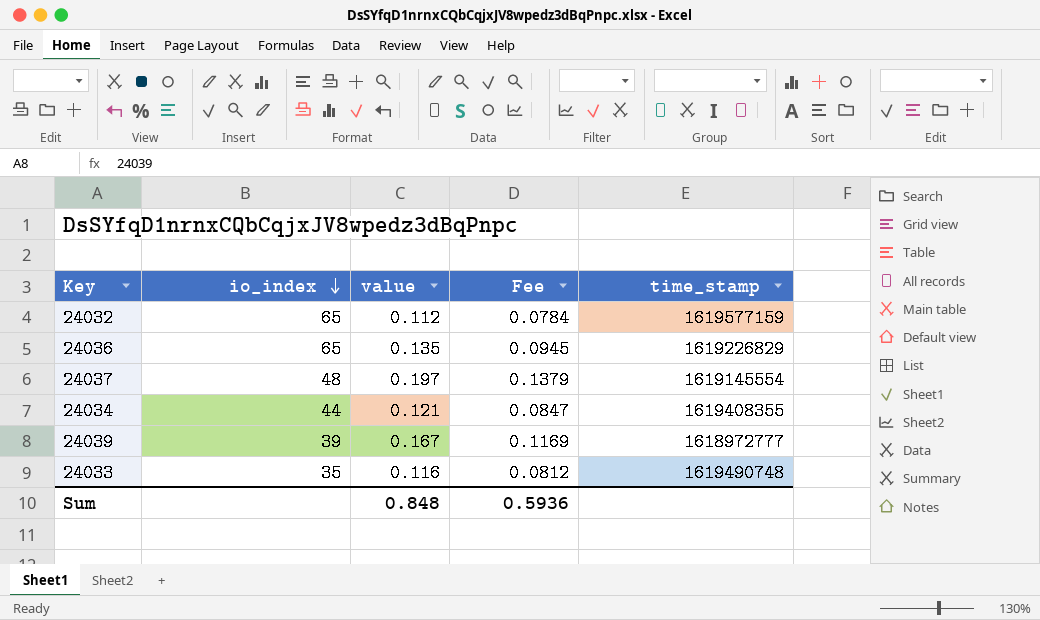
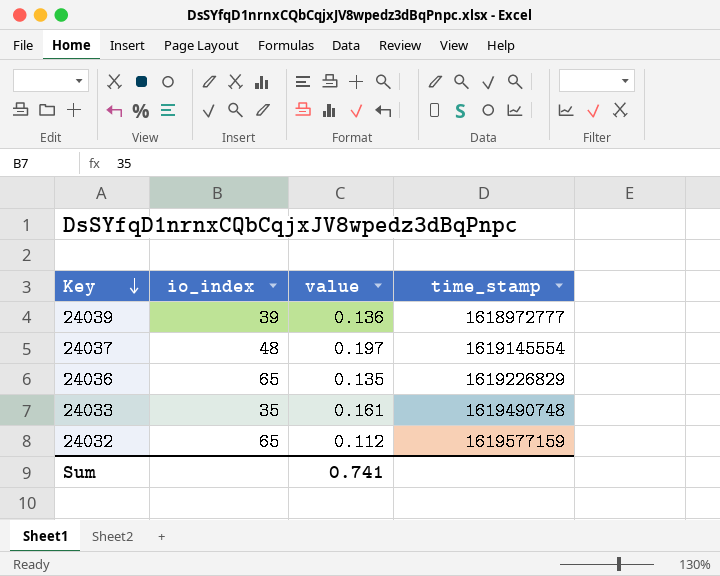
row order: io_index descending -> Key descending
column Fee | formula: [value] * 0.7 -> none
row 24034: 44 | 0.121 | 0.0847 | 1619408355 -> none
24039 | value: 0.167 -> 0.136
24033 | value: 0.116 -> 0.161
Sum | value: 0.848 -> 0.741

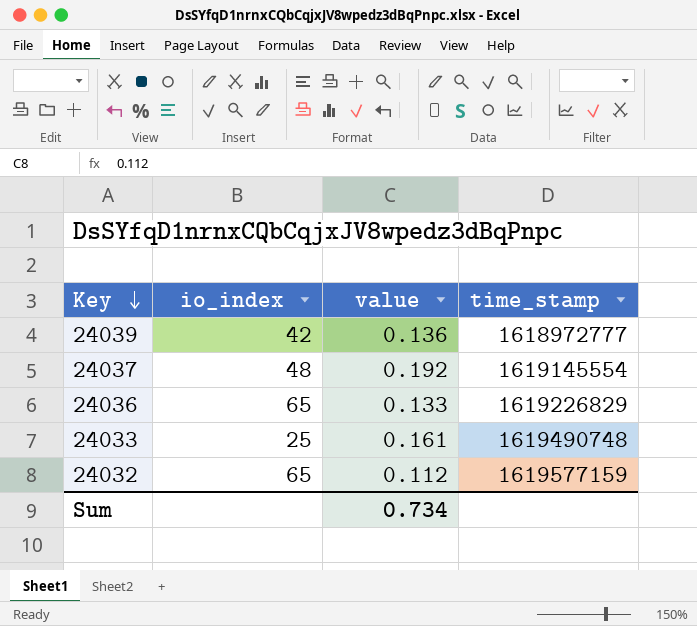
24039 | io_index: 39 -> 42
24037 | value: 0.197 -> 0.192
24036 | value: 0.135 -> 0.133
24033 | io_index: 35 -> 25
Sum | value: 0.741 -> 0.734

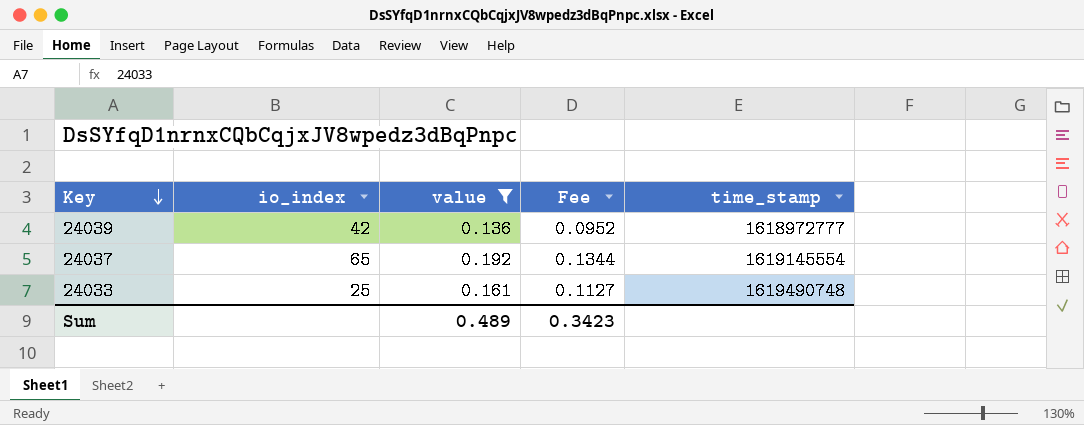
filter: none -> value >= 0.136
column Fee | formula: none -> [value] * 0.7
24037 | io_index: 48 -> 65
Sum | value: 0.734 -> 0.489

